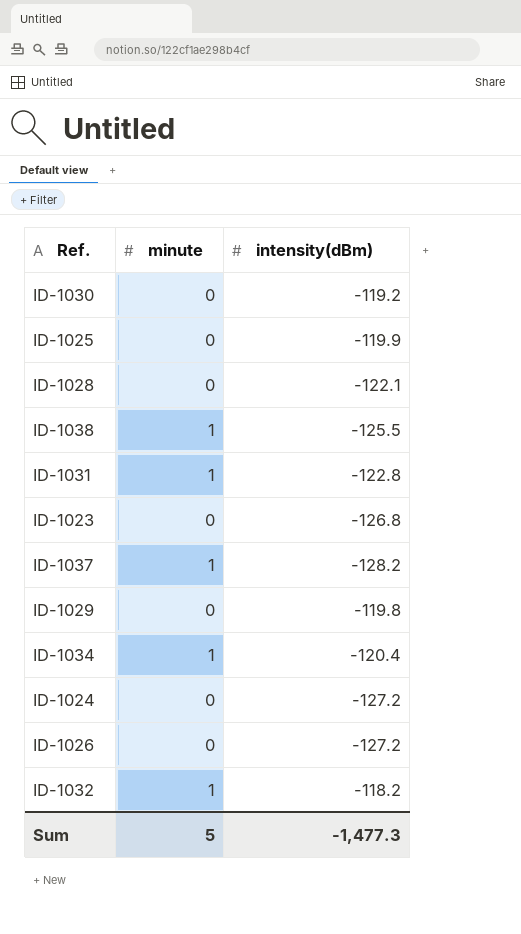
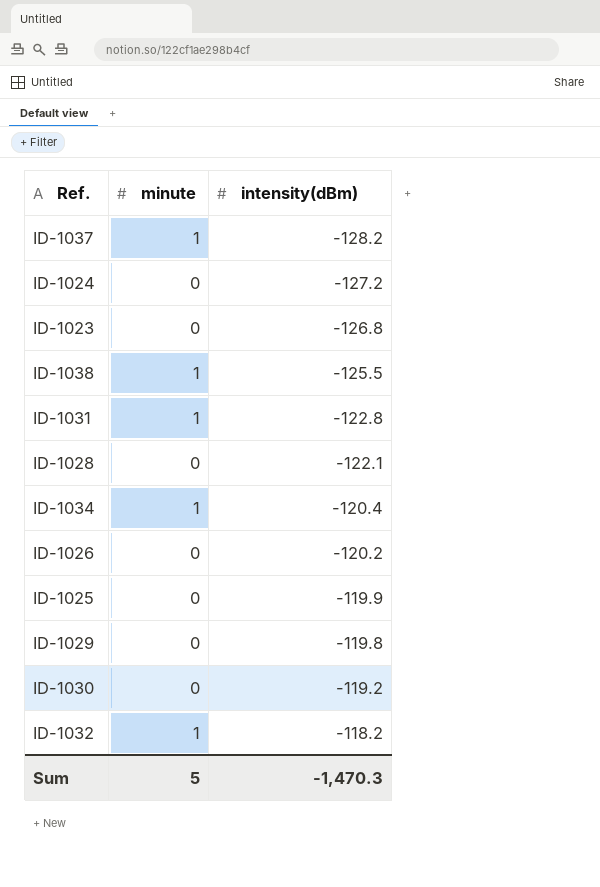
row order: none -> intensity(dBm) ascending
ID-1026 | intensity(dBm): -127.2 -> -120.2
Sum | intensity(dBm): -1,477.3 -> -1,470.3

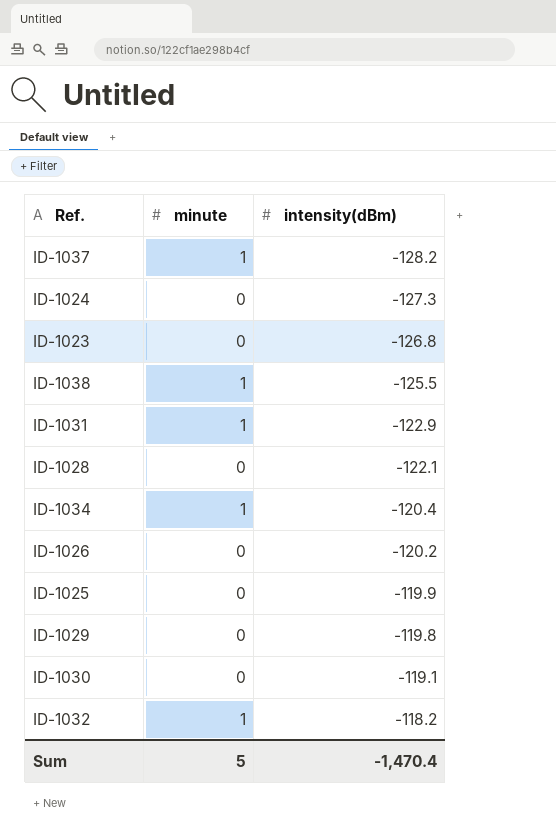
ID-1024 | intensity(dBm): -127.2 -> -127.3
ID-1031 | intensity(dBm): -122.8 -> -122.9
ID-1030 | intensity(dBm): -119.2 -> -119.1
Sum | intensity(dBm): -1,470.3 -> -1,470.4

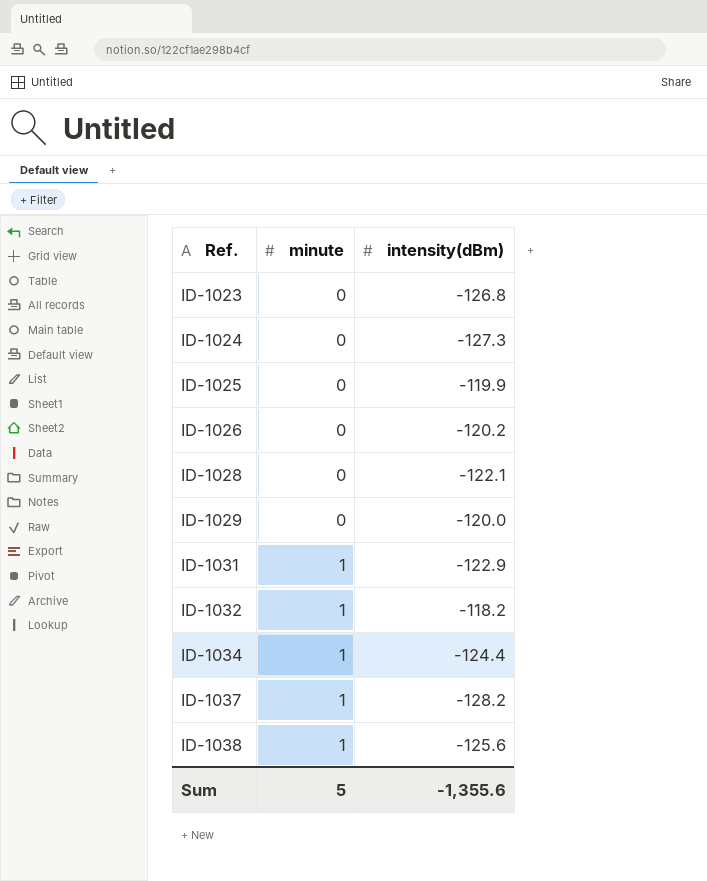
row order: intensity(dBm) ascending -> Ref. ascending
row ID-1030: 0 | -119.1 -> none
ID-1029 | intensity(dBm): -119.8 -> -120.0
ID-1034 | intensity(dBm): -120.4 -> -124.4
ID-1038 | intensity(dBm): -125.5 -> -125.6
Sum | intensity(dBm): -1,470.4 -> -1,355.6

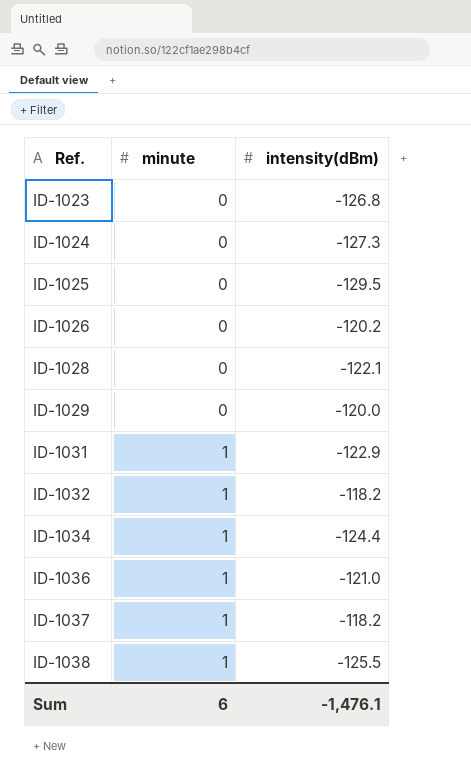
ID-1025 | intensity(dBm): -119.9 -> -129.5
row ID-1036: none -> 1 | -121.0
ID-1037 | intensity(dBm): -128.2 -> -118.2
ID-1038 | intensity(dBm): -125.6 -> -125.5
Sum | minute: 5 -> 6
Sum | intensity(dBm): -1,355.6 -> -1,476.1

